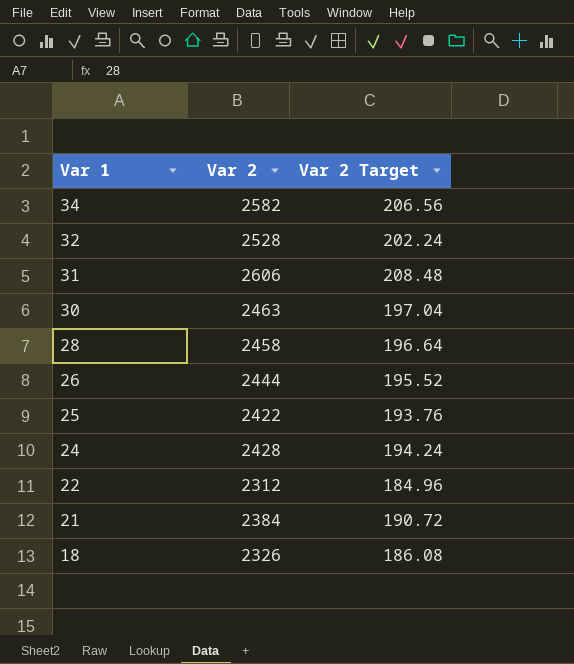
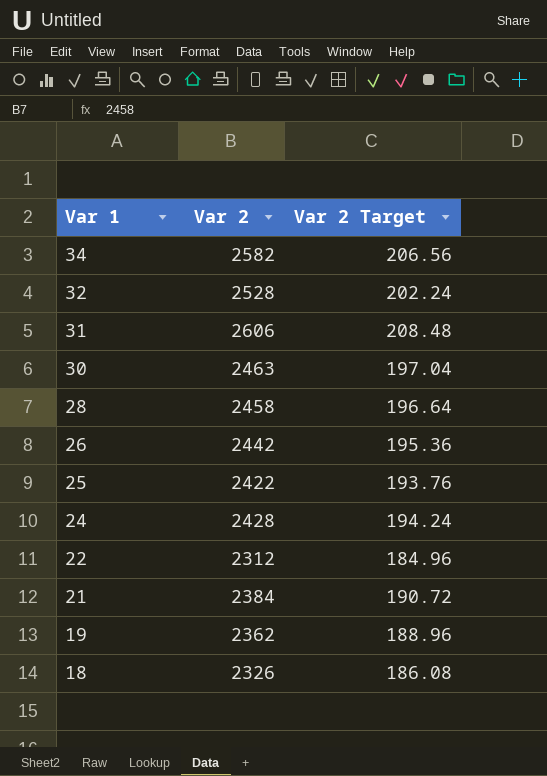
26 | Var 2: 2444 -> 2442
26 | Var 2 Target: 195.52 -> 195.36
row 19: none -> 2362 | 188.96

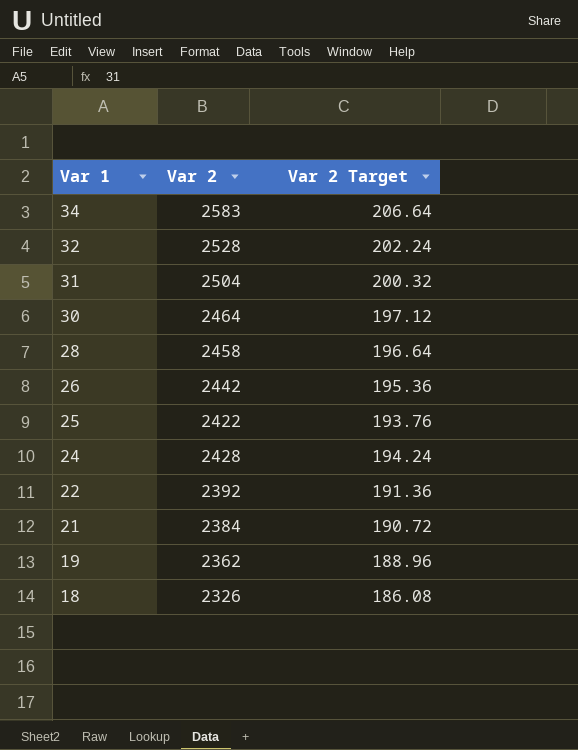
34 | Var 2: 2582 -> 2583
34 | Var 2 Target: 206.56 -> 206.64
31 | Var 2: 2606 -> 2504
31 | Var 2 Target: 208.48 -> 200.32
30 | Var 2: 2463 -> 2464
30 | Var 2 Target: 197.04 -> 197.12
22 | Var 2: 2312 -> 2392
22 | Var 2 Target: 184.96 -> 191.36

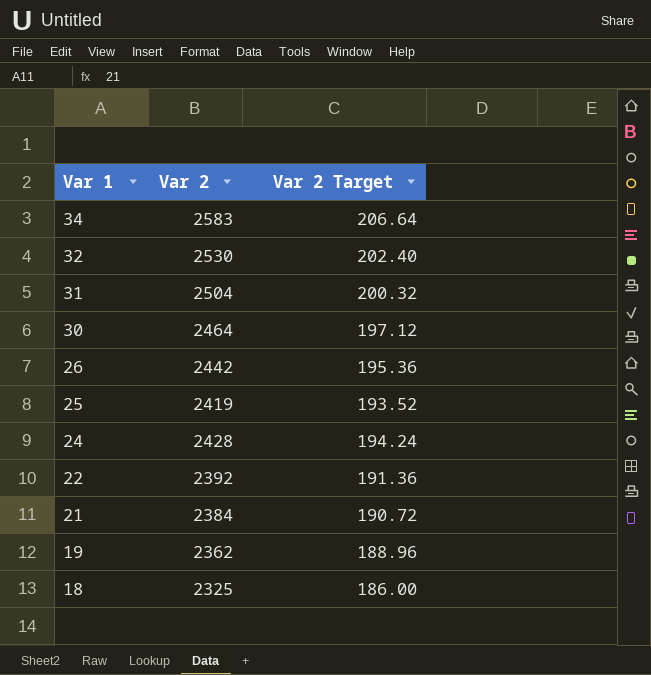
row 28: 2458 | 196.64 -> none
32 | Var 2: 2528 -> 2530
32 | Var 2 Target: 202.24 -> 202.40
25 | Var 2: 2422 -> 2419
25 | Var 2 Target: 193.76 -> 193.52
18 | Var 2: 2326 -> 2325
18 | Var 2 Target: 186.08 -> 186.00

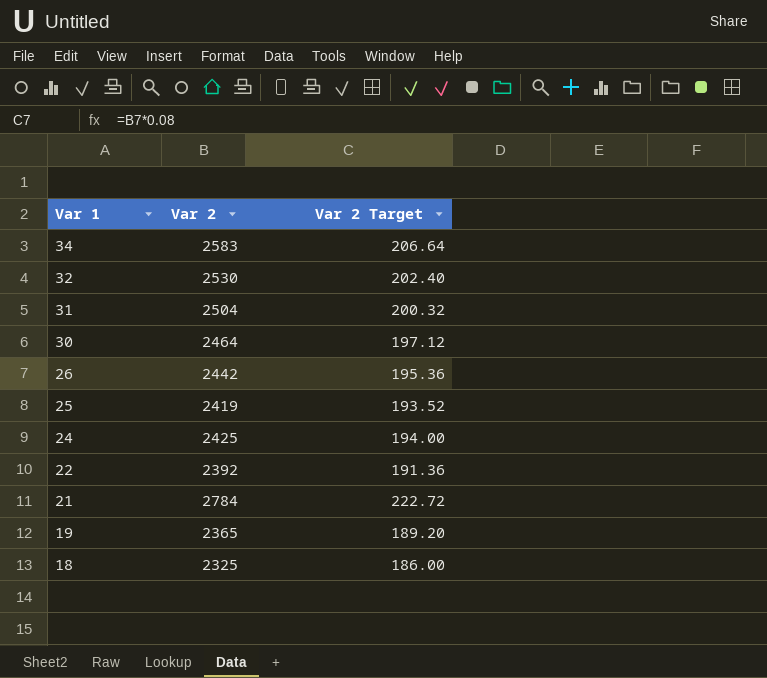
24 | Var 2: 2428 -> 2425
24 | Var 2 Target: 194.24 -> 194.00
21 | Var 2: 2384 -> 2784
21 | Var 2 Target: 190.72 -> 222.72
19 | Var 2: 2362 -> 2365
19 | Var 2 Target: 188.96 -> 189.20

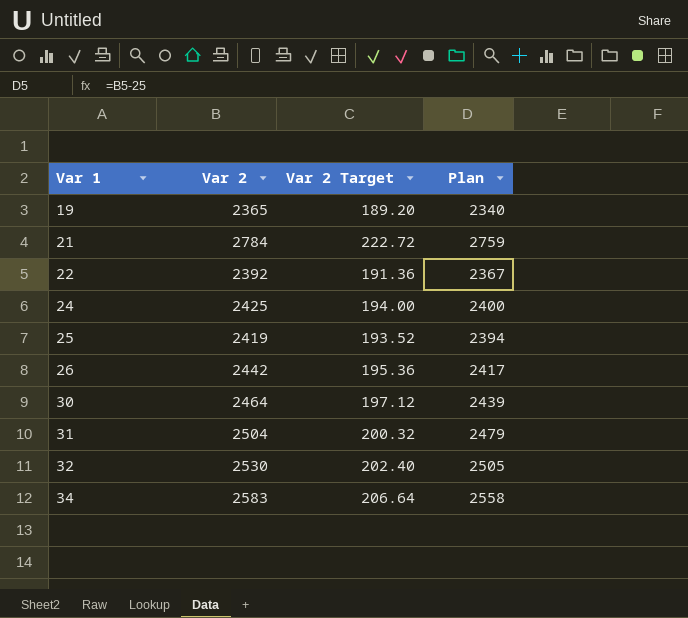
row order: Var 1 descending -> Var 1 ascending
column Plan | formula: none -> [Var 2] - 25
row 18: 2325 | 186.00 -> none

